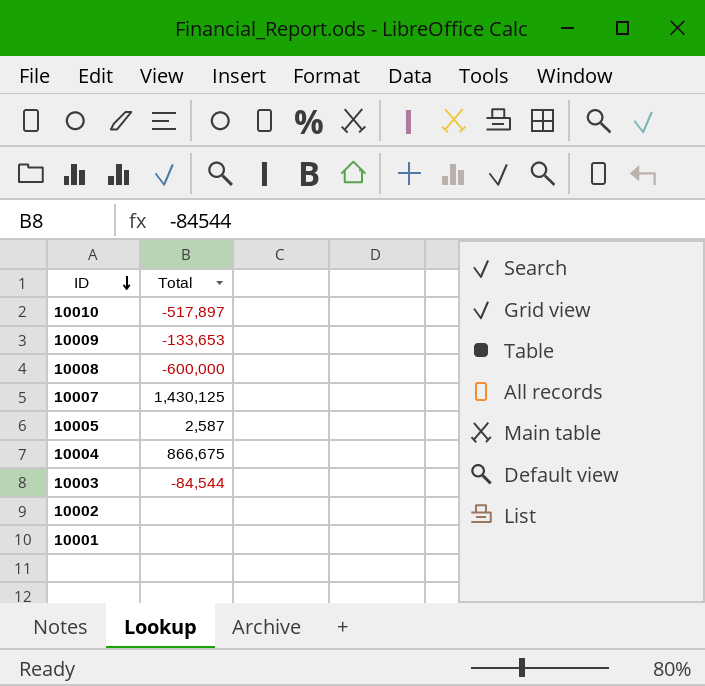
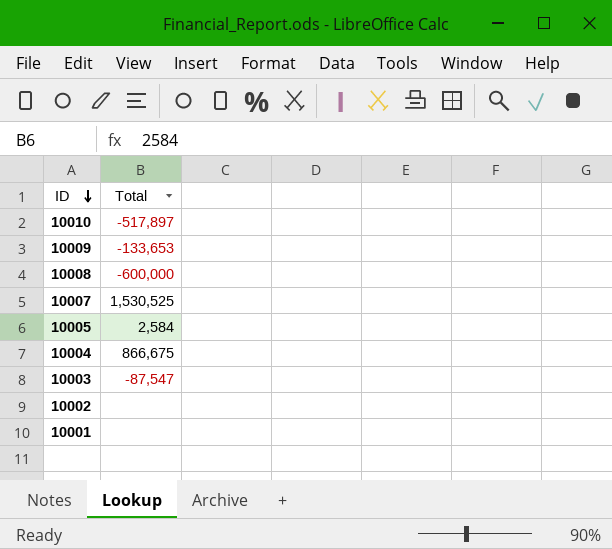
10007 | Total: 1,430,125 -> 1,530,525
10005 | Total: 2,587 -> 2,584
10003 | Total: -84,544 -> -87,547

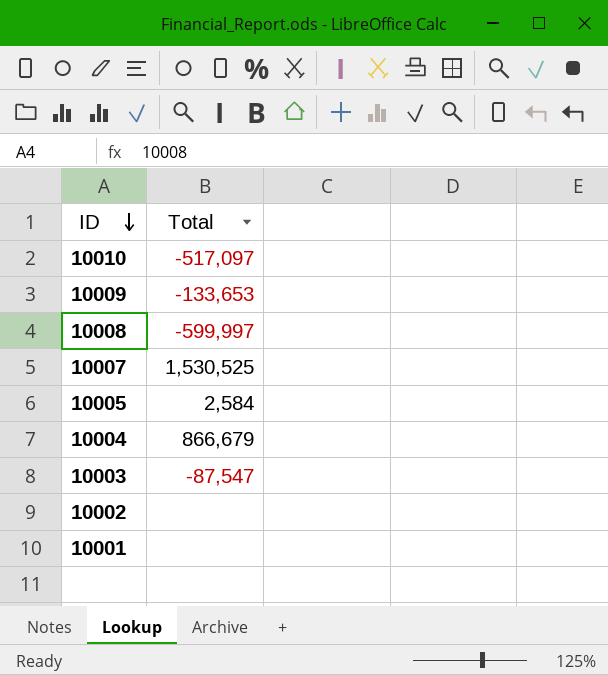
10010 | Total: -517,897 -> -517,097
10008 | Total: -600,000 -> -599,997
10004 | Total: 866,675 -> 866,679

